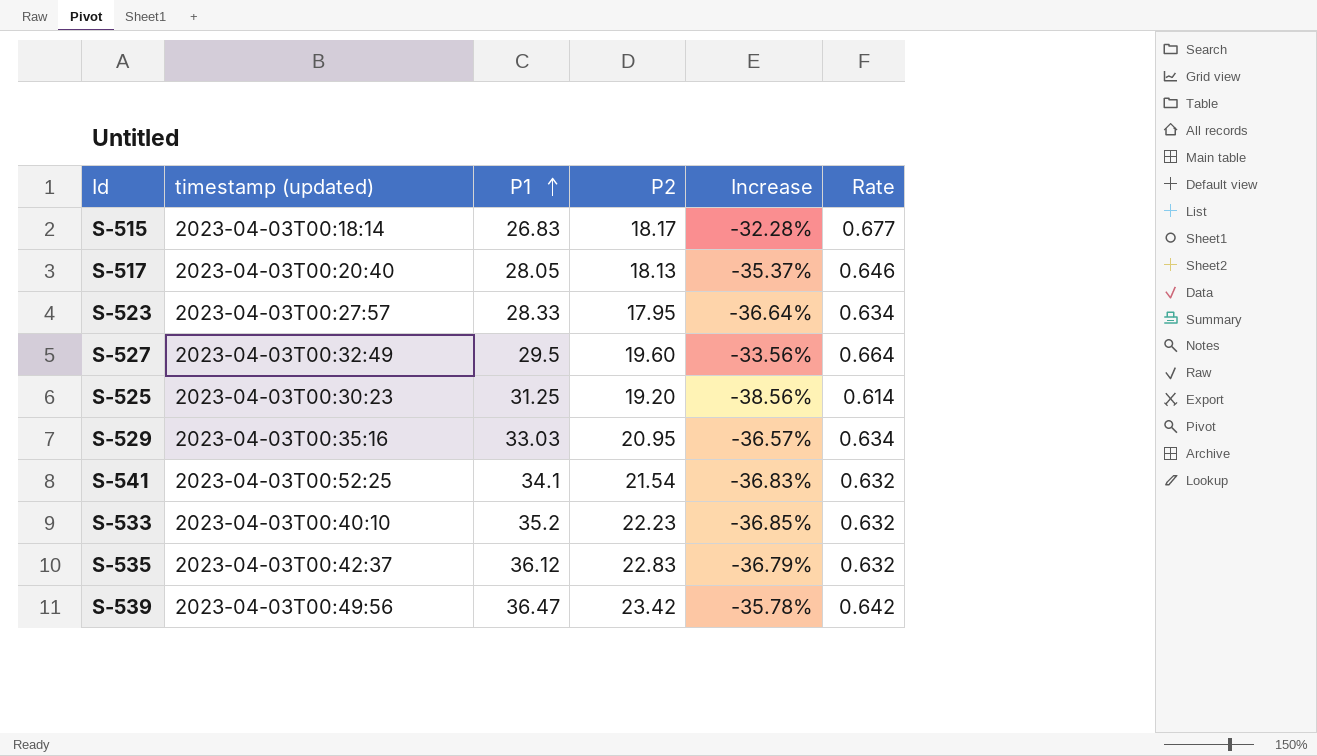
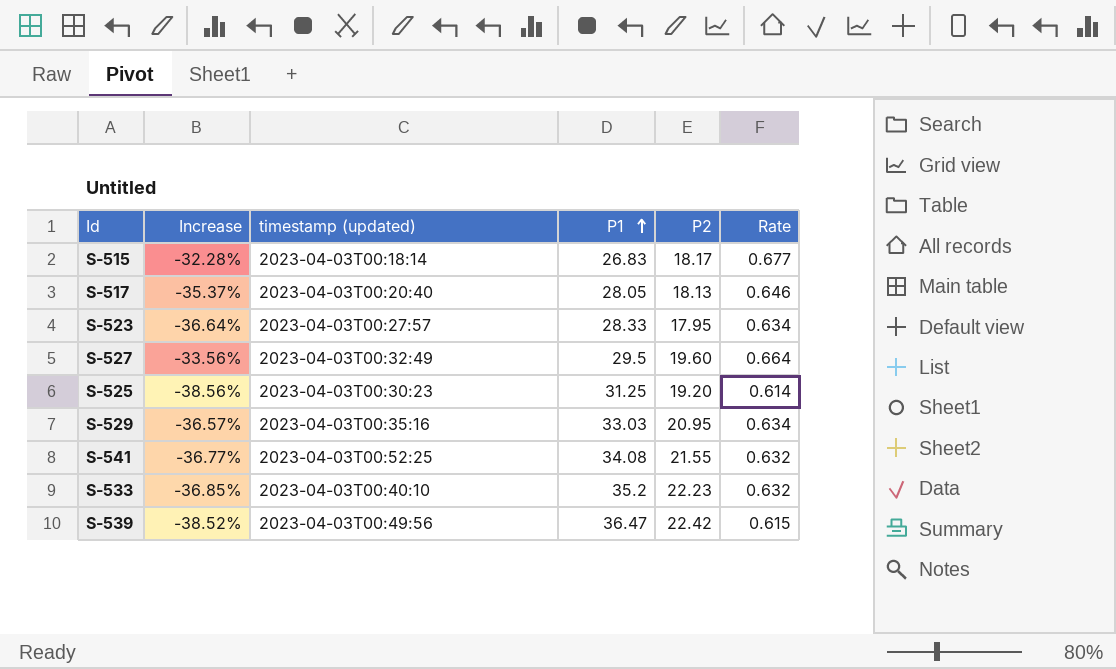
column Increase | position: 5 -> 2
row S-535: 2023-04-03T00:42:37 | 36.12 | 22.83 | -36.79% | 0.632 -> none
S-541 | Increase: -36.83% -> -36.77%
S-541 | P1: 34.1 -> 34.08
S-541 | P2: 21.54 -> 21.55
S-539 | Increase: -35.78% -> -38.52%
S-539 | P2: 23.42 -> 22.42
S-539 | Rate: 0.642 -> 0.615

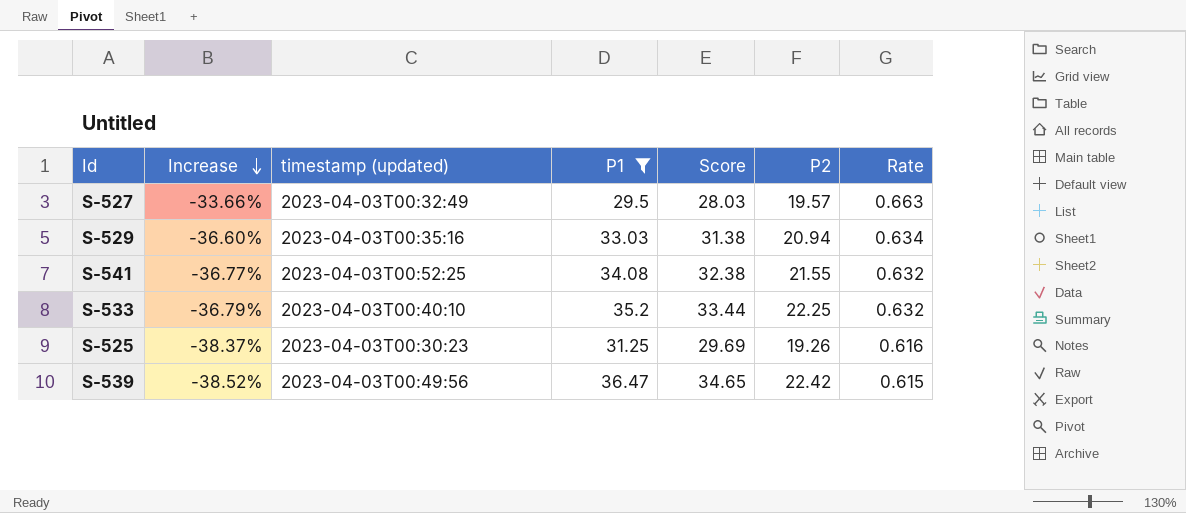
filter: none -> P1 >= 29.5
row order: P1 ascending -> Increase descending
column Score | formula: none -> [P1] * 0.95
S-527 | Increase: -33.56% -> -33.66%
S-527 | P2: 19.60 -> 19.57
S-527 | Rate: 0.664 -> 0.663
S-529 | Increase: -36.57% -> -36.60%
S-529 | P2: 20.95 -> 20.94
S-533 | Increase: -36.85% -> -36.79%
S-533 | P2: 22.23 -> 22.25
S-525 | Increase: -38.56% -> -38.37%
S-525 | P2: 19.20 -> 19.26
S-525 | Rate: 0.614 -> 0.616

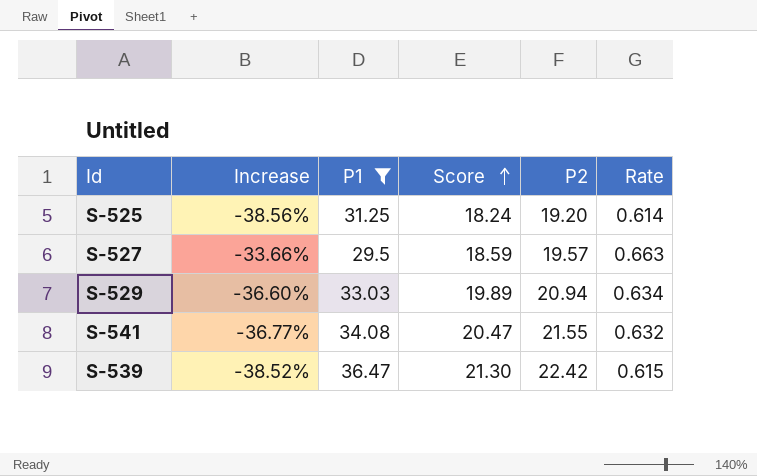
row order: Increase descending -> Score ascending
column timestamp (updated) | position: 3 -> none
column Score | formula: [P1] * 0.95 -> [P2] * 0.95
row S-533: -36.79% | 2023-04-03T00:40:10 | 35.2 | 33.44 | 22.25 | 0.632 -> none
S-525 | Increase: -38.37% -> -38.56%
S-525 | P2: 19.26 -> 19.20
S-525 | Rate: 0.616 -> 0.614

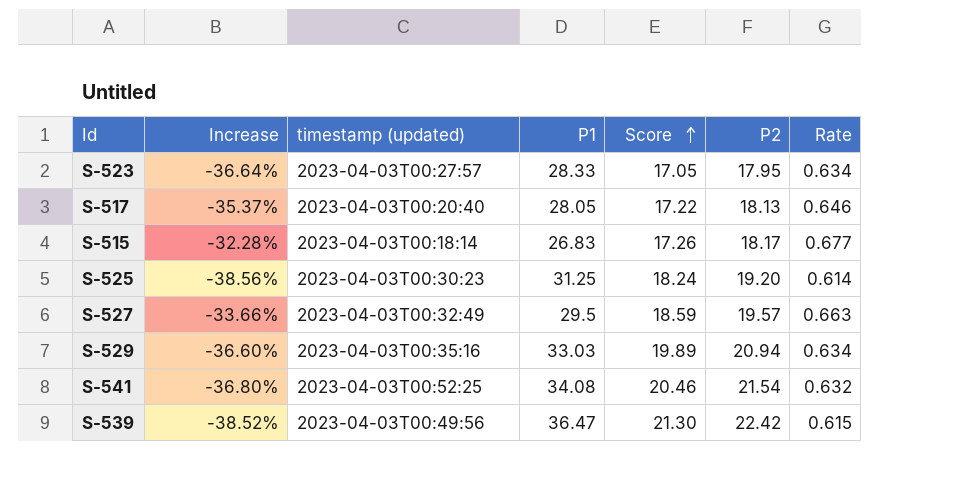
filter: P1 >= 29.5 -> none
column timestamp (updated) | position: none -> 3
S-541 | Increase: -36.77% -> -36.80%
S-541 | Score: 20.47 -> 20.46
S-541 | P2: 21.55 -> 21.54

